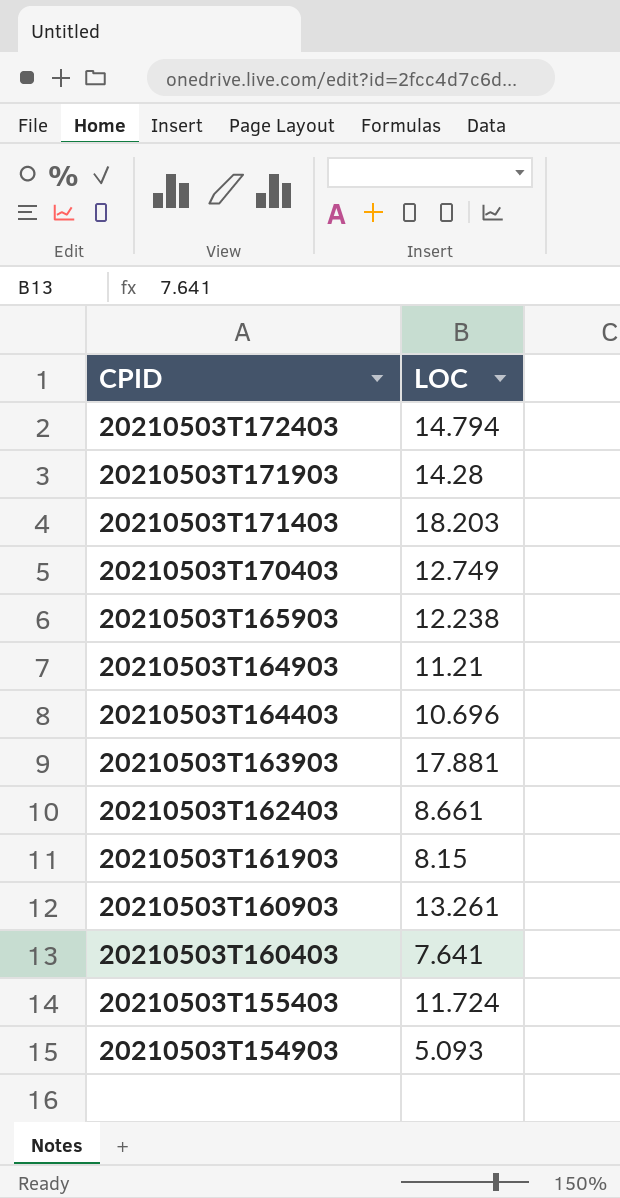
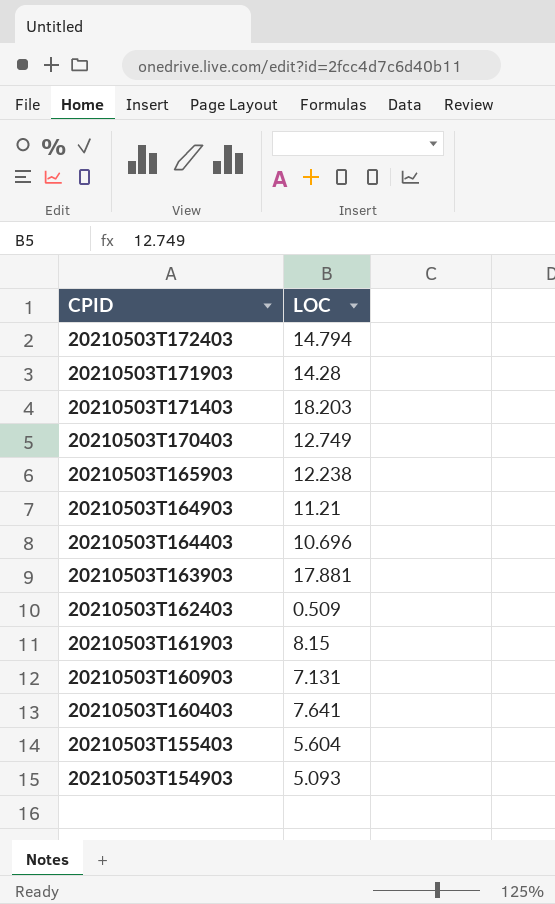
20210503T162403 | LOC: 8.661 -> 0.509
20210503T160903 | LOC: 13.261 -> 7.131
20210503T155403 | LOC: 11.724 -> 5.604

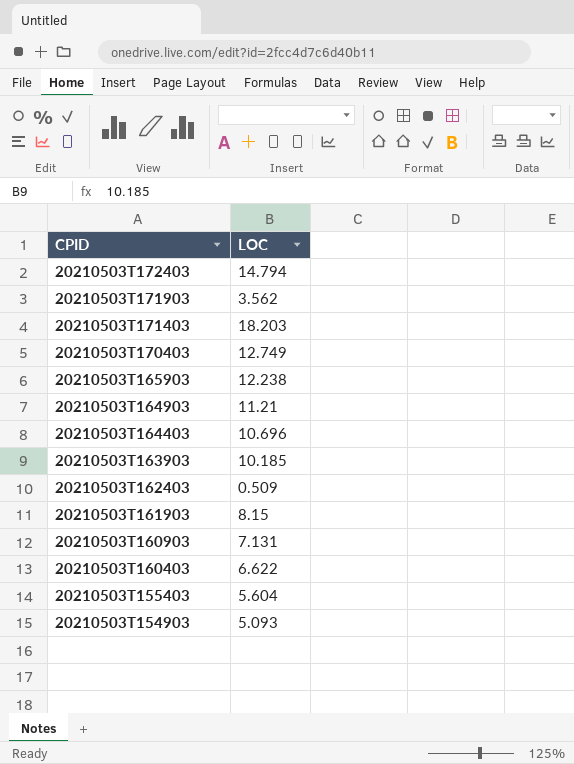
20210503T171903 | LOC: 14.28 -> 3.562
20210503T163903 | LOC: 17.881 -> 10.185
20210503T160403 | LOC: 7.641 -> 6.622

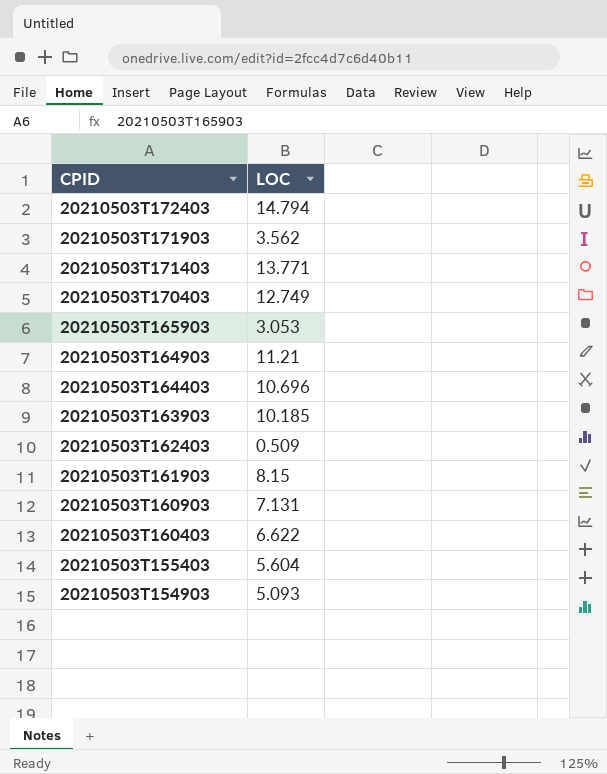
20210503T171403 | LOC: 18.203 -> 13.771
20210503T165903 | LOC: 12.238 -> 3.053

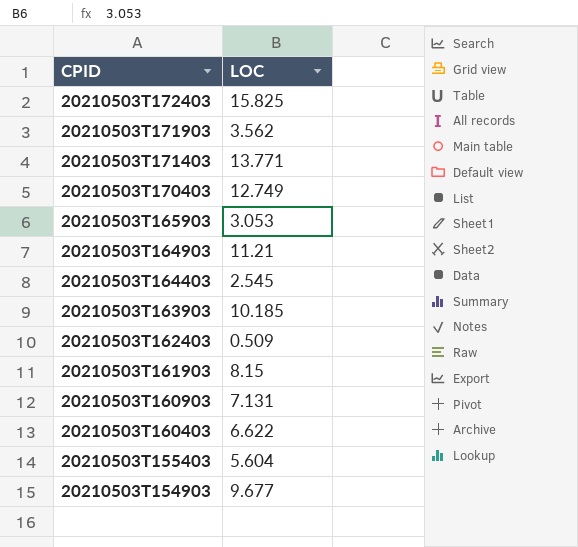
20210503T172403 | LOC: 14.794 -> 15.825
20210503T164403 | LOC: 10.696 -> 2.545
20210503T154903 | LOC: 5.093 -> 9.677

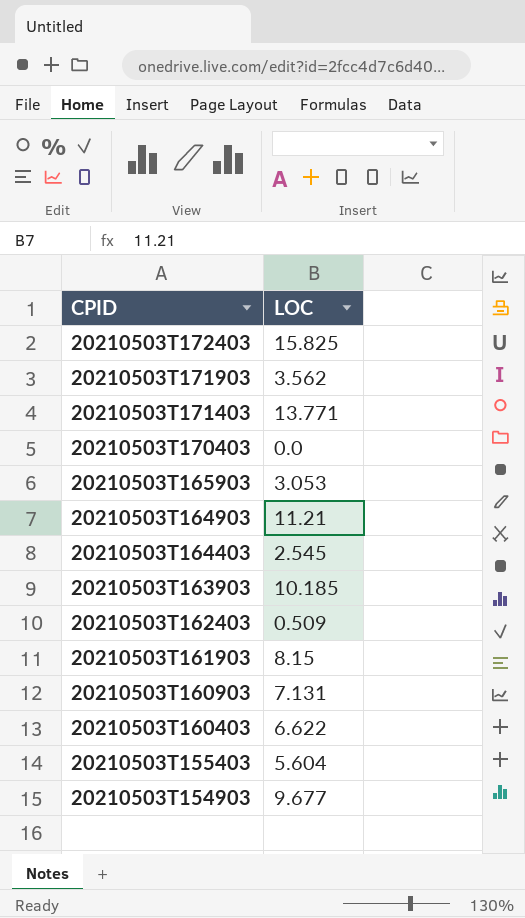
20210503T170403 | LOC: 12.749 -> 0.0

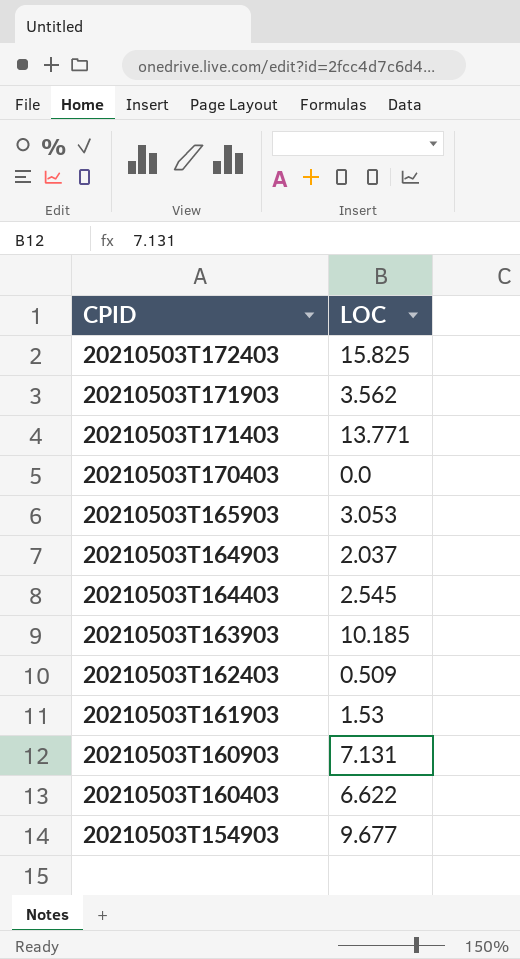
row 20210503T155403: 5.604 -> none
20210503T164903 | LOC: 11.21 -> 2.037
20210503T161903 | LOC: 8.15 -> 1.53

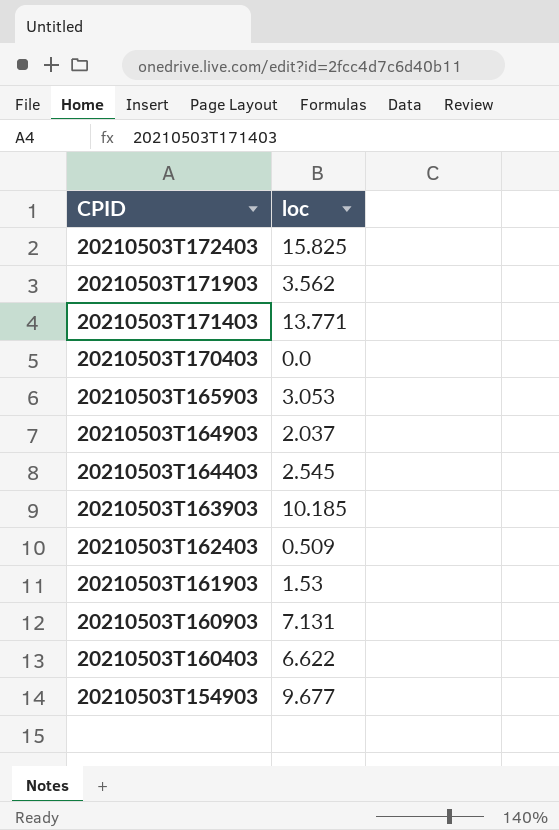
column name: LOC -> loc

